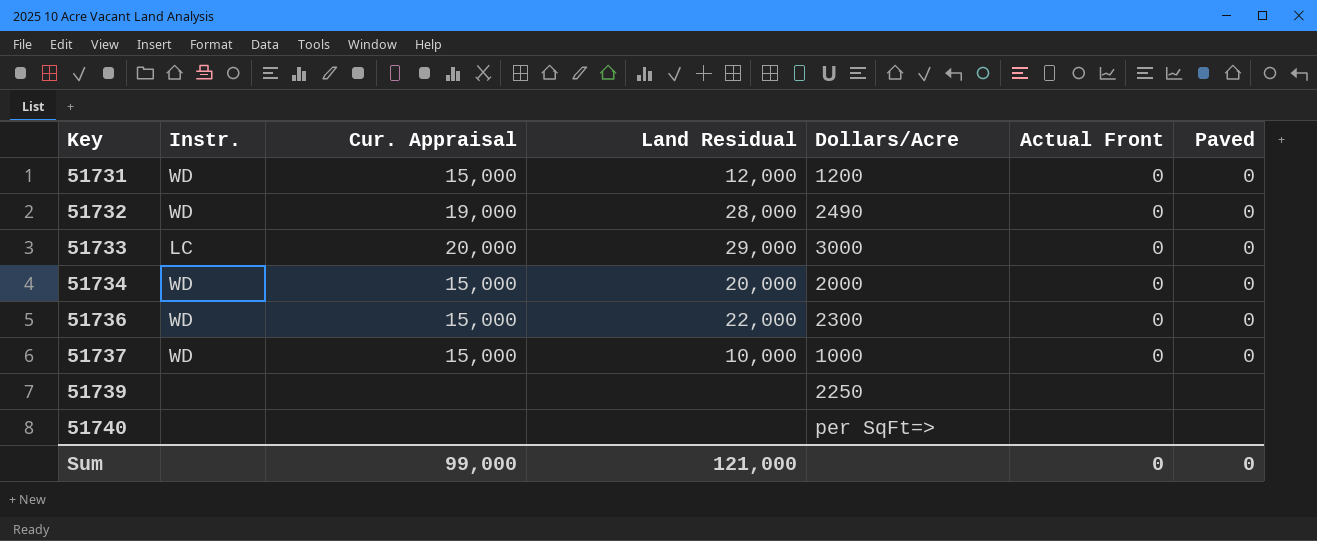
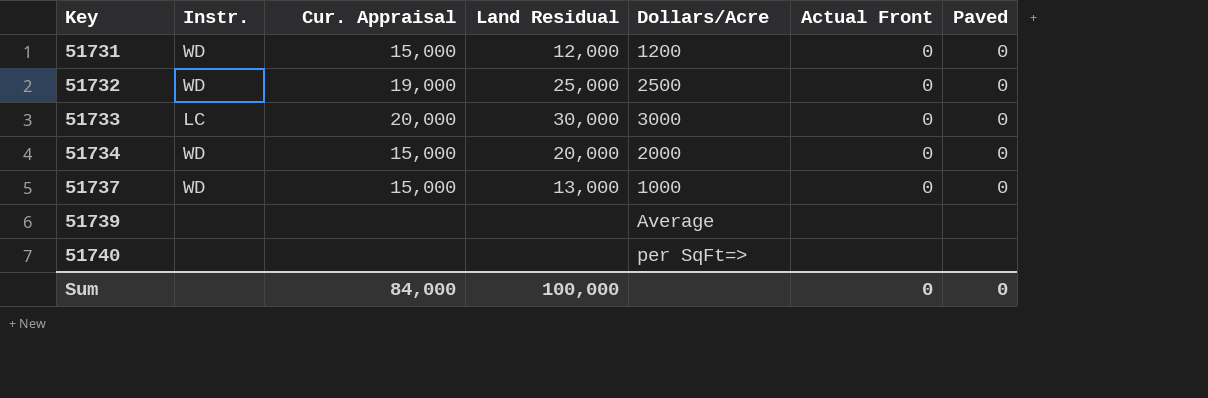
row 51736: WD | 15,000 | 22,000 | 2300 | 0 | 0 -> none
51732 | Land Residual: 28,000 -> 25,000
51732 | Dollars/Acre: 2490 -> 2500
51733 | Land Residual: 29,000 -> 30,000
51737 | Land Residual: 10,000 -> 13,000
51739 | Dollars/Acre: 2250 -> Average
Sum | Cur. Appraisal: 99,000 -> 84,000
Sum | Land Residual: 121,000 -> 100,000

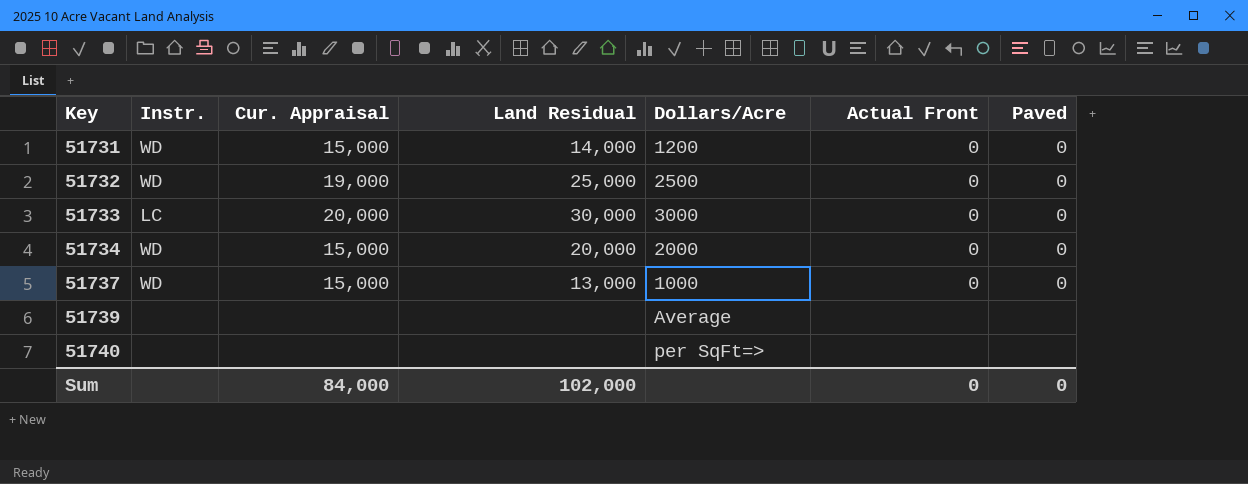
51731 | Land Residual: 12,000 -> 14,000
Sum | Land Residual: 100,000 -> 102,000

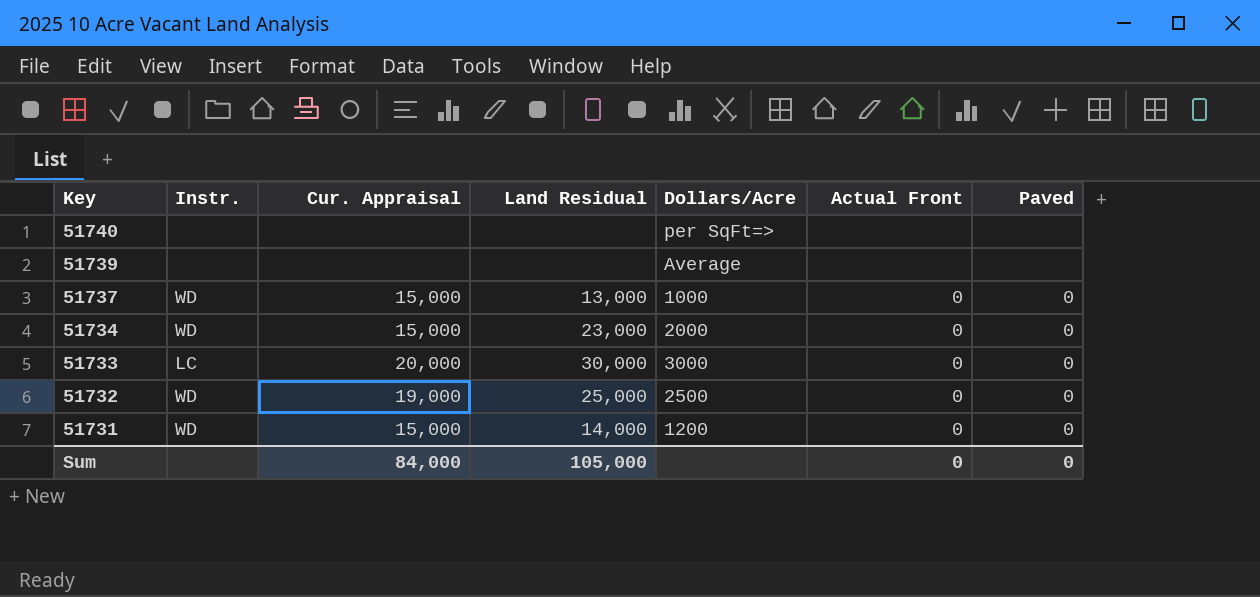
row order: Key ascending -> Key descending
51734 | Land Residual: 20,000 -> 23,000
Sum | Land Residual: 102,000 -> 105,000

